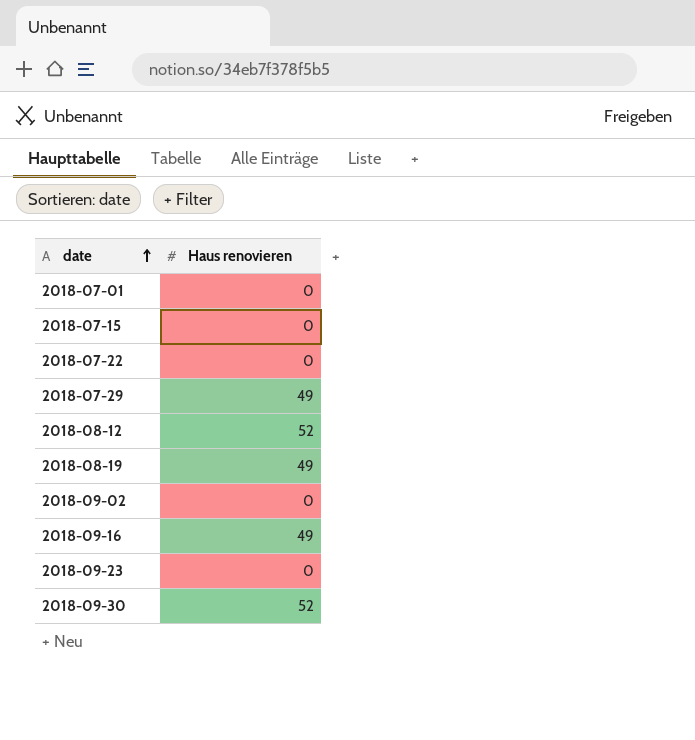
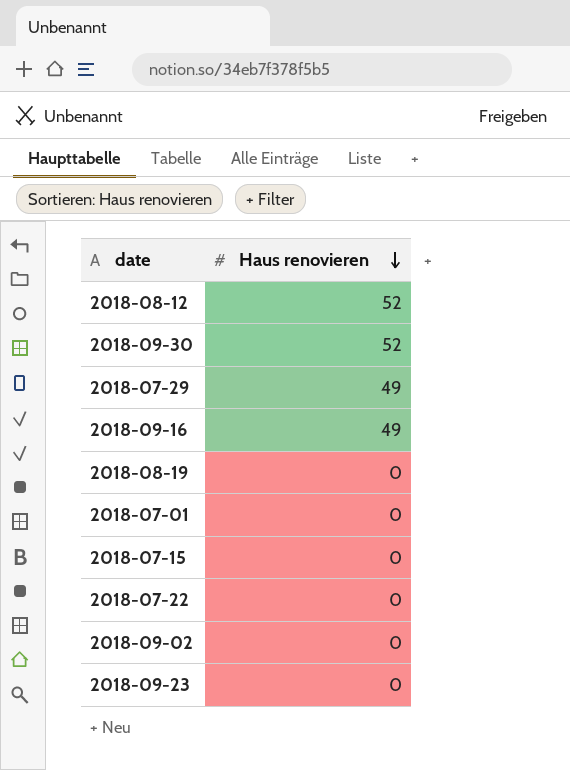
row order: date ascending -> Haus renovieren descending
2018-08-19 | Haus renovieren: 49 -> 0

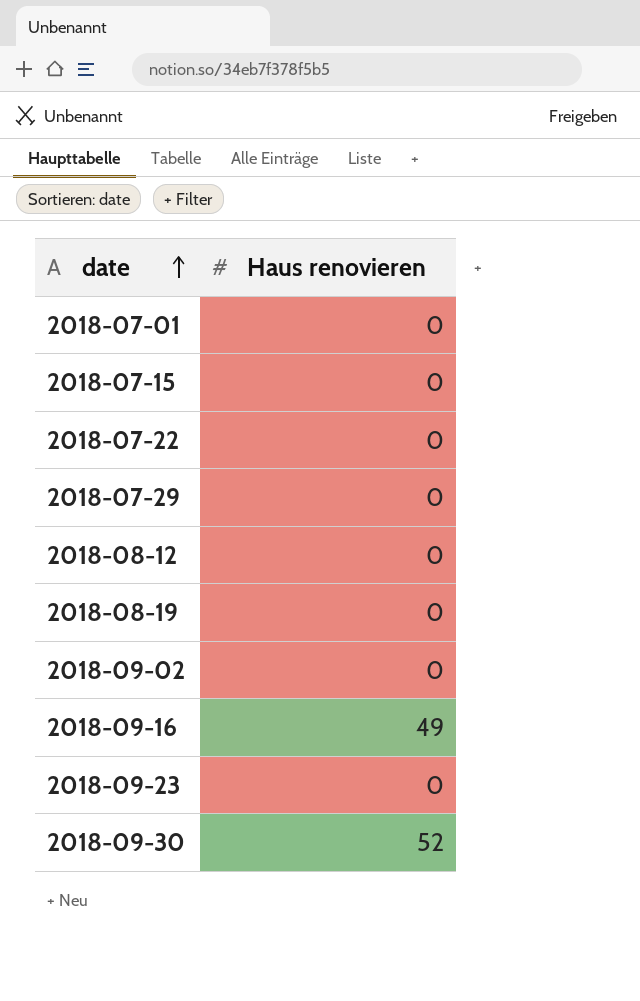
row order: Haus renovieren descending -> date ascending
2018-07-29 | Haus renovieren: 49 -> 0
2018-08-12 | Haus renovieren: 52 -> 0

